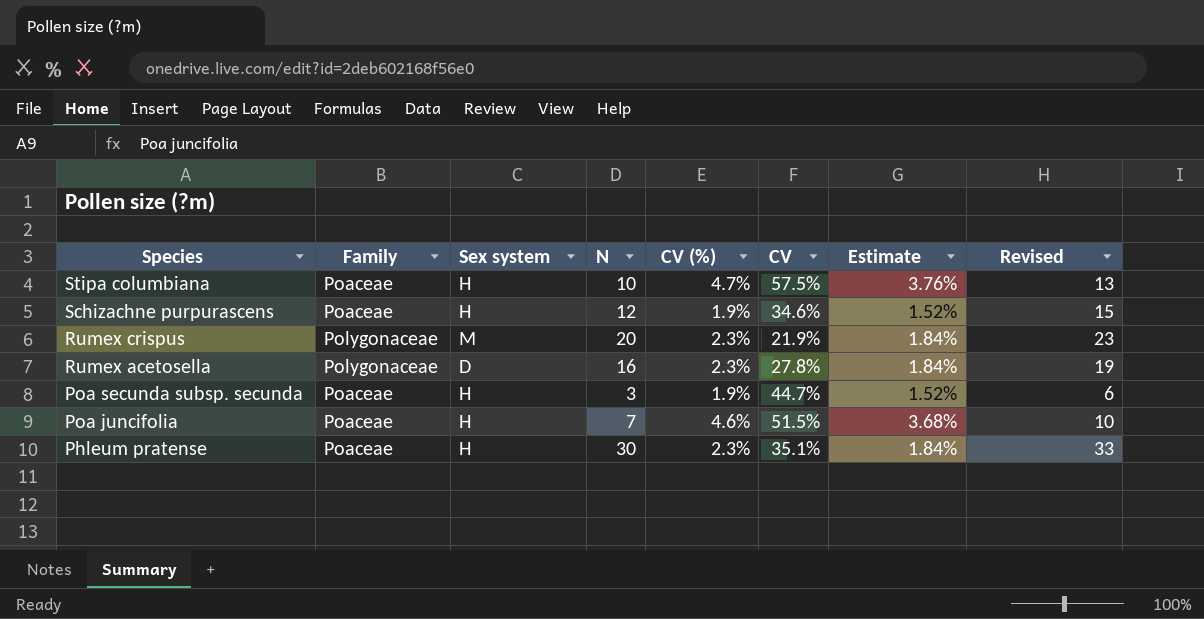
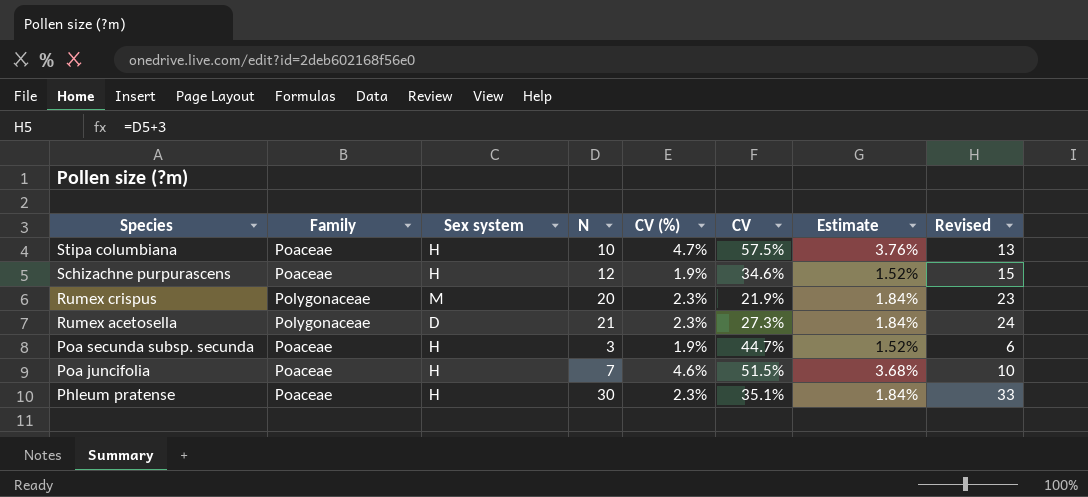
Rumex acetosella | N: 16 -> 21
Rumex acetosella | CV: 27.8% -> 27.3%
Rumex acetosella | Revised: 19 -> 24

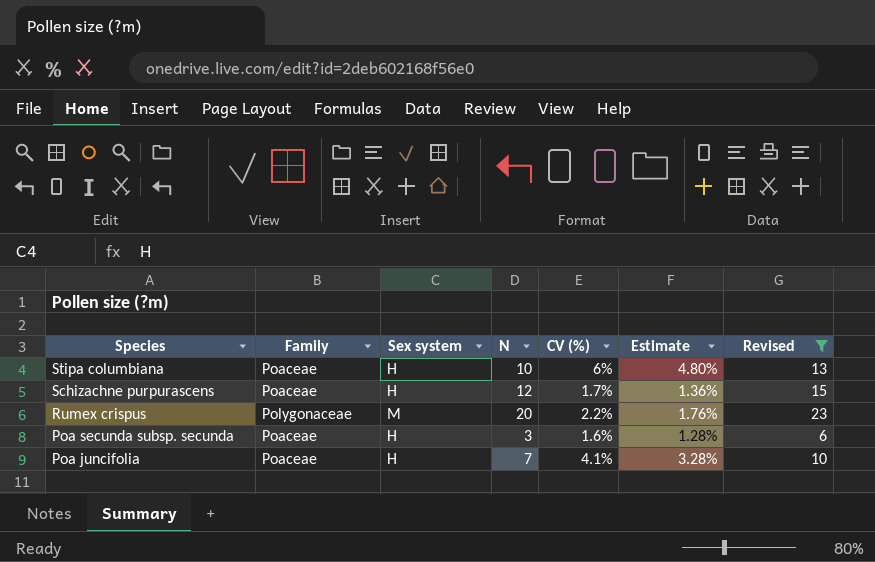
filter: none -> Revised <= 23
column CV | position: 6 -> none
Stipa columbiana | CV (%): 4.7% -> 6%
Stipa columbiana | Estimate: 3.76% -> 4.80%
Schizachne purpurascens | CV (%): 1.9% -> 1.7%
Schizachne purpurascens | Estimate: 1.52% -> 1.36%
Rumex crispus | CV (%): 2.3% -> 2.2%
Rumex crispus | Estimate: 1.84% -> 1.76%
Poa secunda subsp. secunda | CV (%): 1.9% -> 1.6%
Poa secunda subsp. secunda | Estimate: 1.52% -> 1.28%
Poa juncifolia | CV (%): 4.6% -> 4.1%
Poa juncifolia | Estimate: 3.68% -> 3.28%

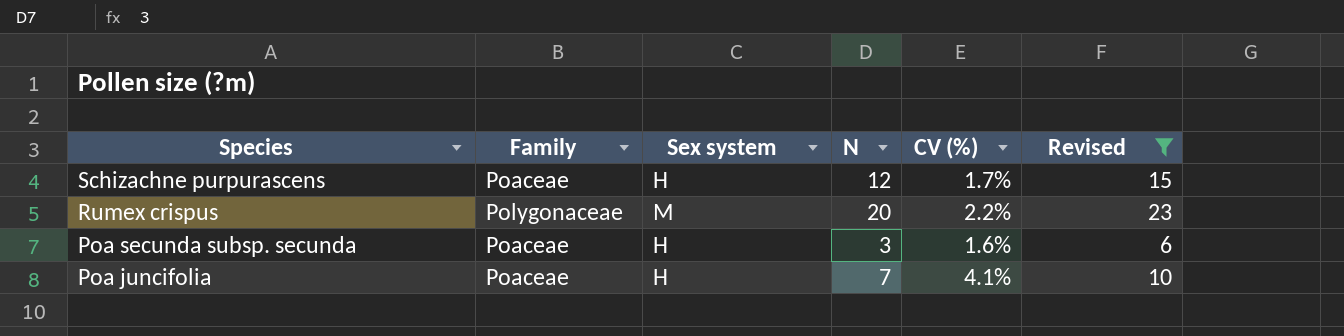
column Estimate | formula: [CV (%)] * 0.8 -> none
row Stipa columbiana: Poaceae | H | 10 | 6% | 4.80% | 13 -> none

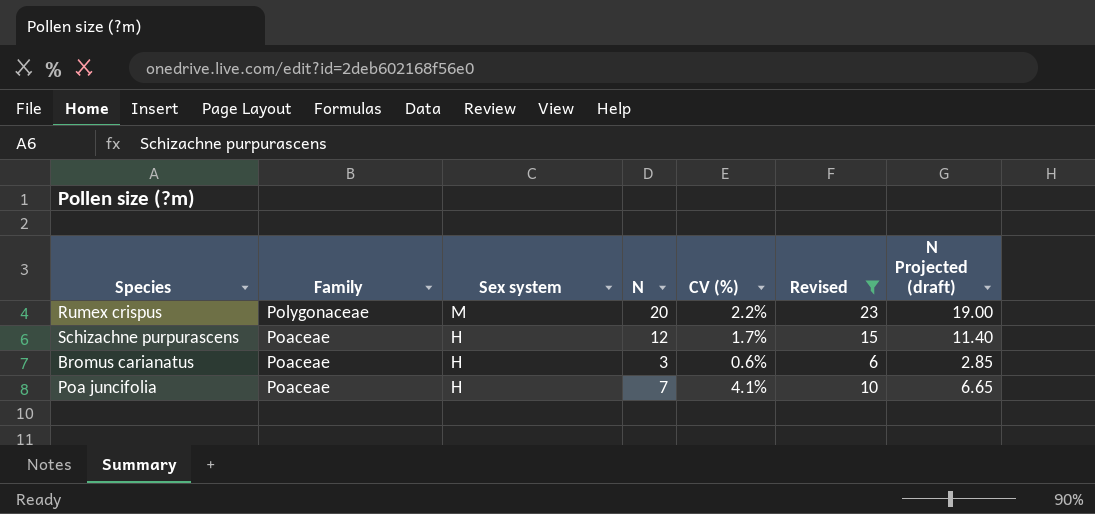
row order: Species descending -> Family descending
column N Projected (draft) | formula: none -> [N] * 0.95
row Poa secunda subsp. secunda: Poaceae | H | 3 | 1.6% | 6 -> none
row Bromus carianatus: none -> Poaceae | H | 3 | 0.6% | 6 | 2.85

